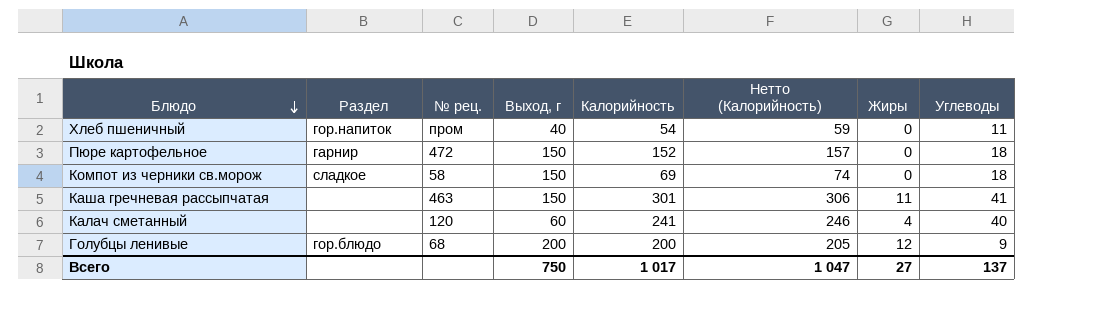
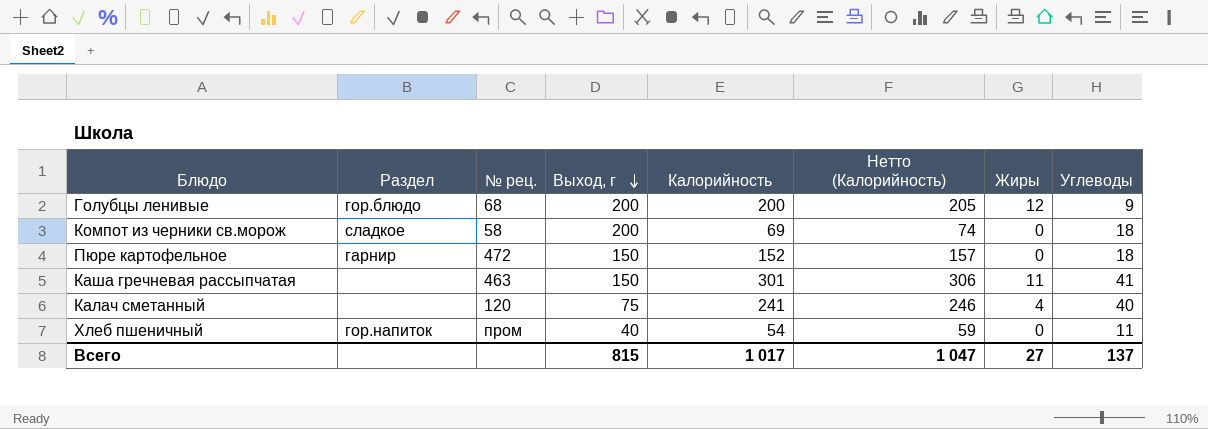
row order: Блюдо descending -> Выход, г descending
Компот из черники св.морож | Выход, г: 150 -> 200
Калач сметанный | Выход, г: 60 -> 75
Всего | Выход, г: 750 -> 815

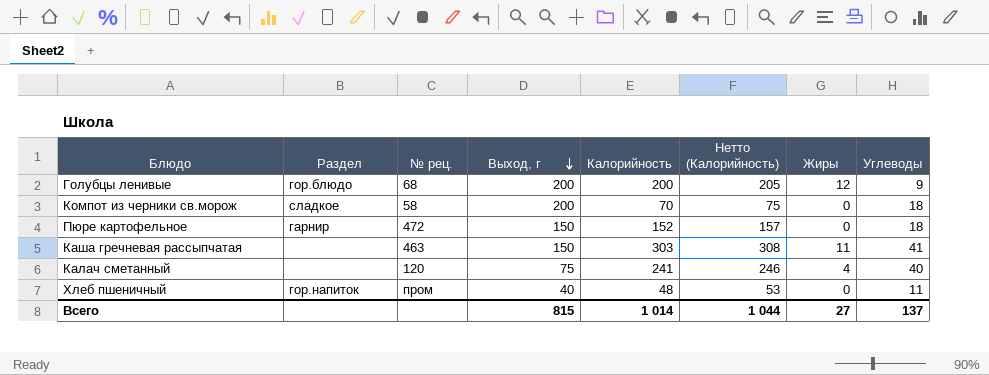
Компот из черники св.морож | Калорийность: 69 -> 70
Компот из черники св.морож | Нетто (Калорийность): 74 -> 75
Каша гречневая рассыпчатая | Калорийность: 301 -> 303
Каша гречневая рассыпчатая | Нетто (Калорийность): 306 -> 308
Хлеб пшеничный | Калорийность: 54 -> 48
Хлеб пшеничный | Нетто (Калорийность): 59 -> 53
Всего | Калорийность: 1 017 -> 1 014
Всего | Нетто (Калорийность): 1 047 -> 1 044

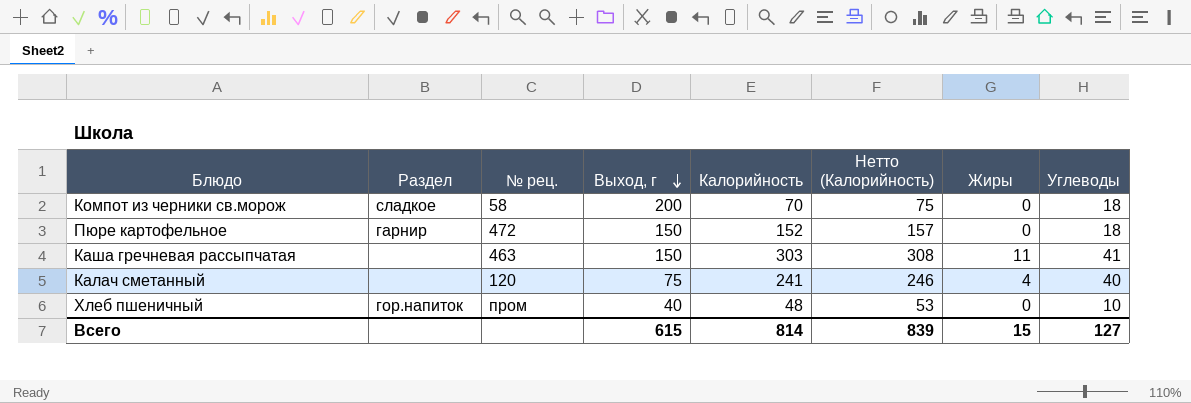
row Голубцы ленивые: гор.блюдо | 68 | 200 | 200 | 205 | 12 | 9 -> none
Хлеб пшеничный | Углеводы: 11 -> 10
Всего | Выход, г: 815 -> 615
Всего | Калорийность: 1 014 -> 814
Всего | Нетто (Калорийность): 1 044 -> 839
Всего | Жиры: 27 -> 15
Всего | Углеводы: 137 -> 127

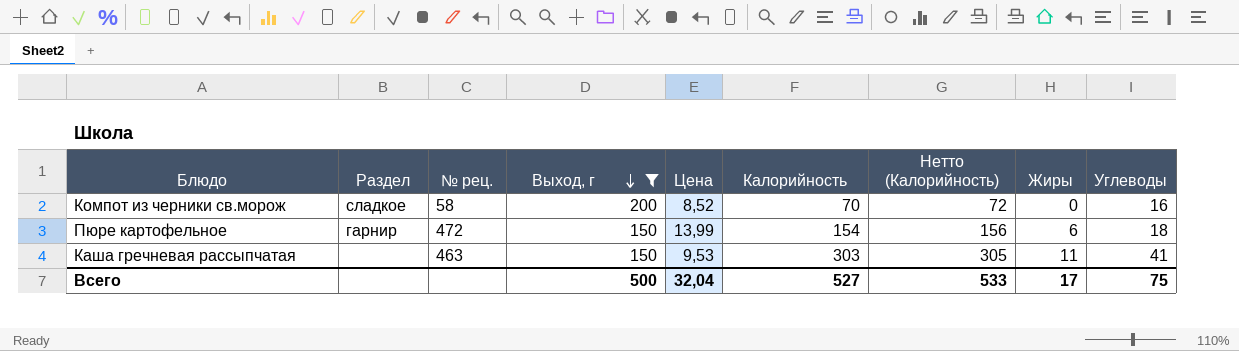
filter: none -> Выход, г >= 150
column Цена | position: none -> 5
column Нетто (Калорийность) | formula: [Калорийность] + 5 -> [Калорийность] + 2
Компот из черники св.морож | Углеводы: 18 -> 16
Пюре картофельное | Калорийность: 152 -> 154
Пюре картофельное | Жиры: 0 -> 6
Всего | Выход, г: 615 -> 500
Всего | Калорийность: 814 -> 527
Всего | Нетто (Калорийность): 839 -> 533
Всего | Жиры: 15 -> 17
Всего | Углеводы: 127 -> 75

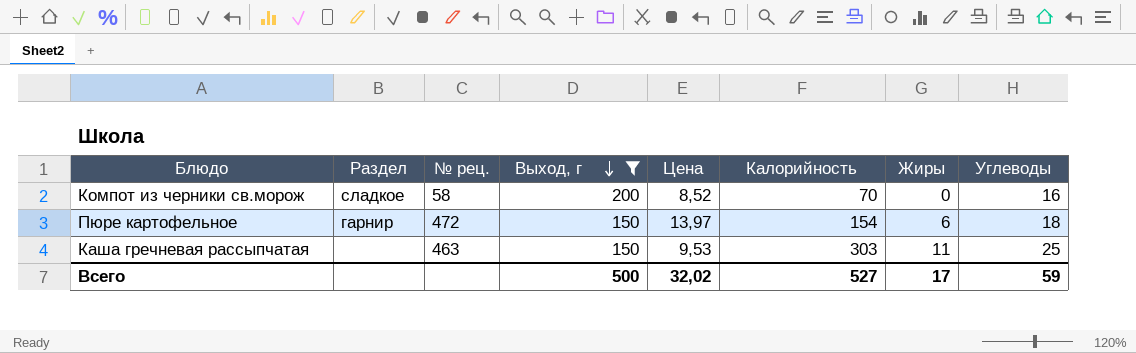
column Нетто (Калорийность) | formula: [Калорийность] + 2 -> none
Пюре картофельное | Цена: 13,99 -> 13,97
Каша гречневая рассыпчатая | Углеводы: 41 -> 25
Всего | Цена: 32,04 -> 32,02
Всего | Углеводы: 75 -> 59

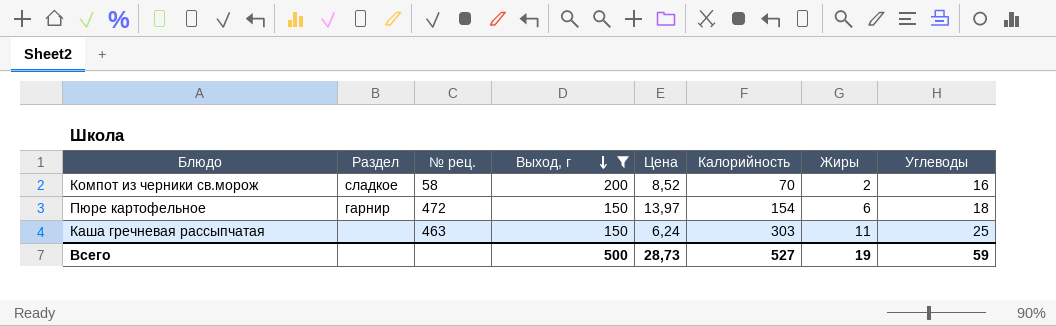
Компот из черники св.морож | Жиры: 0 -> 2
Каша гречневая рассыпчатая | Цена: 9,53 -> 6,24
Всего | Цена: 32,02 -> 28,73
Всего | Жиры: 17 -> 19

